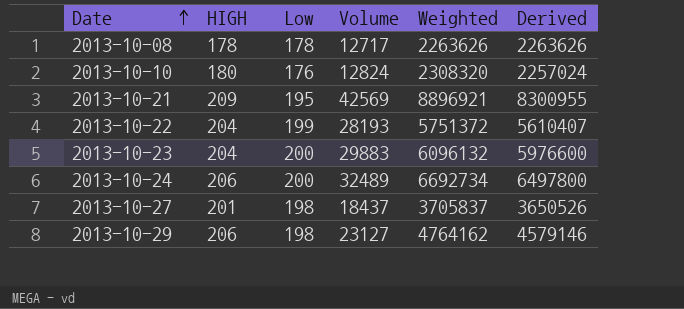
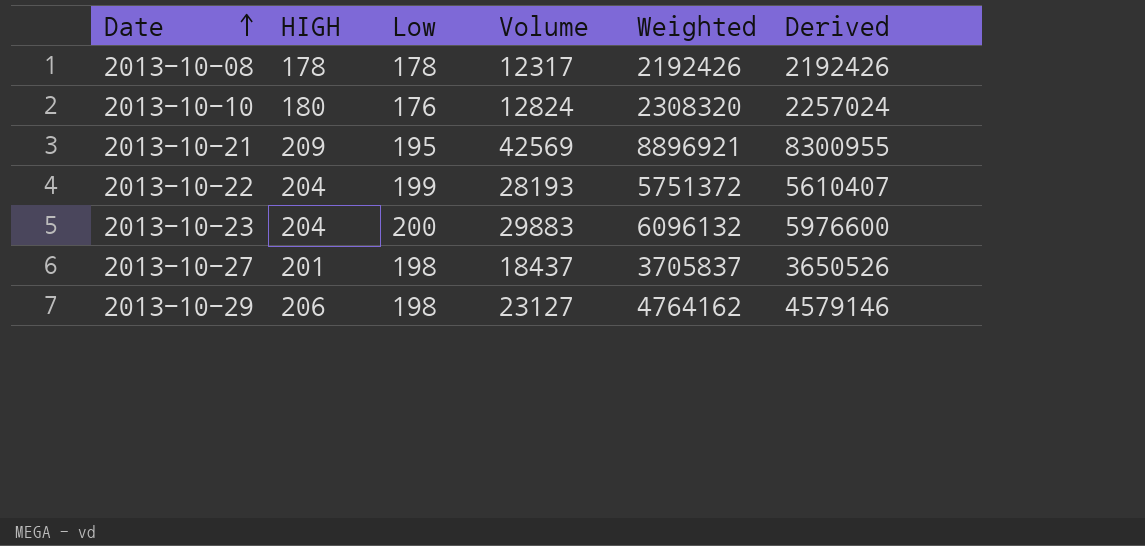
row 2013-10-24: 206 | 200 | 32489 | 6692734 | 6497800 -> none
2013-10-08 | Volume: 12717 -> 12317
2013-10-08 | Weighted: 2263626 -> 2192426
2013-10-08 | Derived: 2263626 -> 2192426

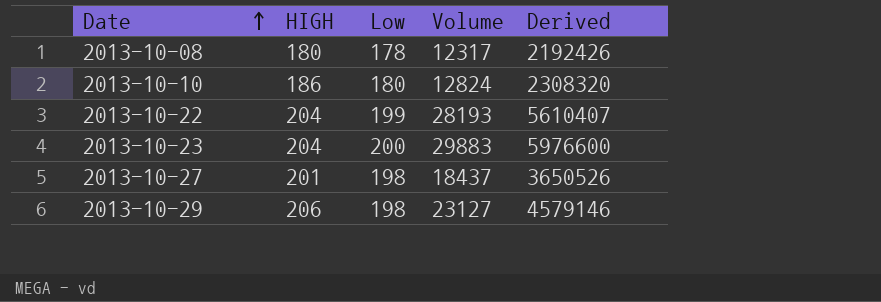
column Weighted | formula: [HIGH] * [Volume] -> none
row 2013-10-21: 209 | 195 | 42569 | 8896921 | 8300955 -> none
2013-10-08 | HIGH: 178 -> 180
2013-10-10 | HIGH: 180 -> 186
2013-10-10 | Low: 176 -> 180
2013-10-10 | Derived: 2257024 -> 2308320

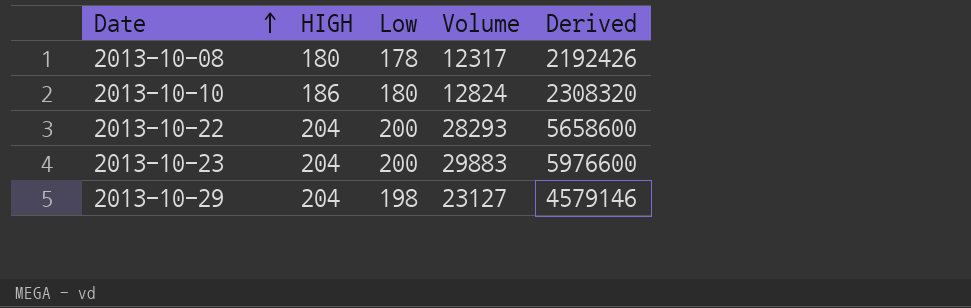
row 2013-10-27: 201 | 198 | 18437 | 3650526 -> none
2013-10-22 | Low: 199 -> 200
2013-10-22 | Volume: 28193 -> 28293
2013-10-22 | Derived: 5610407 -> 5658600
2013-10-29 | HIGH: 206 -> 204

